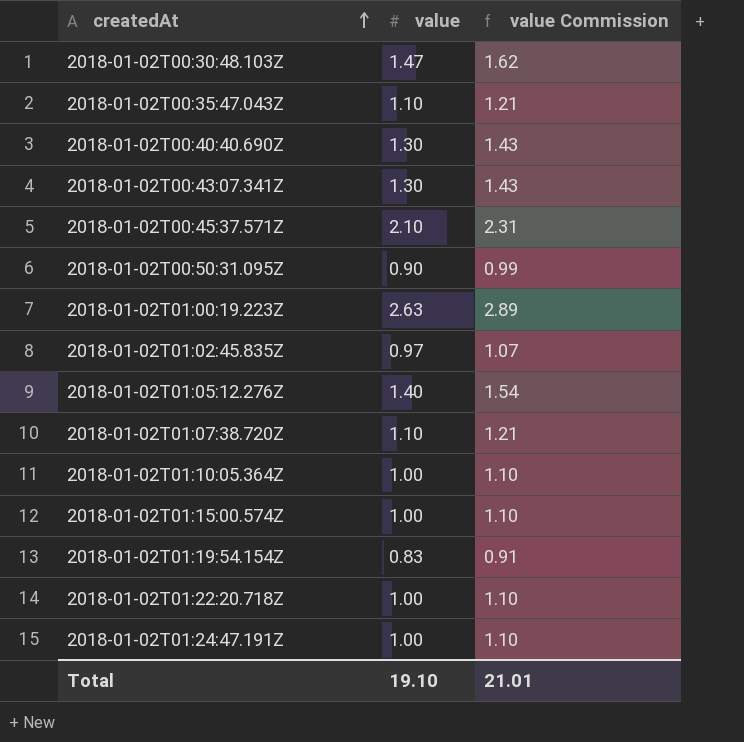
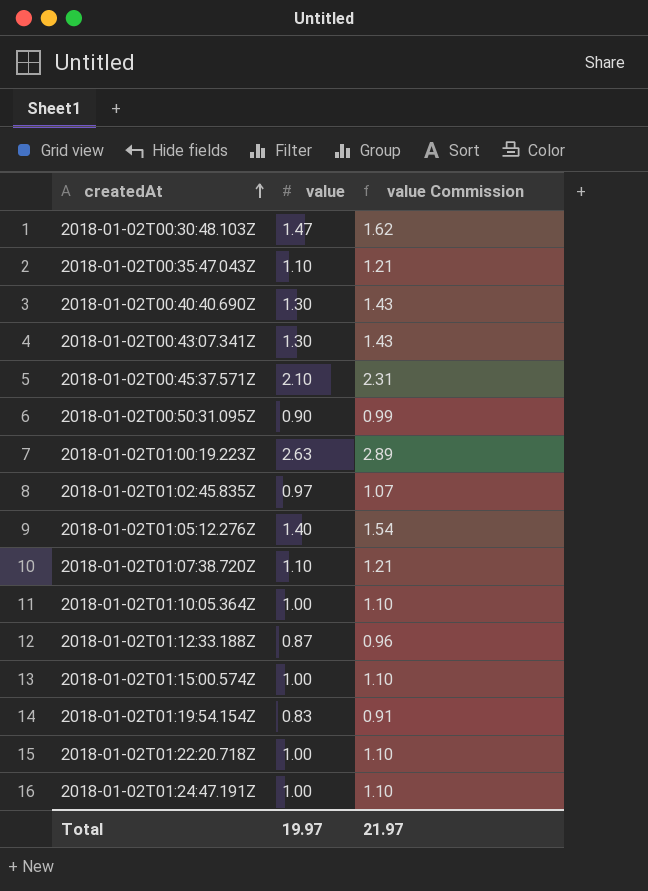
row 2018-01-02T01:12:33.188Z: none -> 0.87 | 0.96
Total | value: 19.10 -> 19.97
Total | value Commission: 21.01 -> 21.97

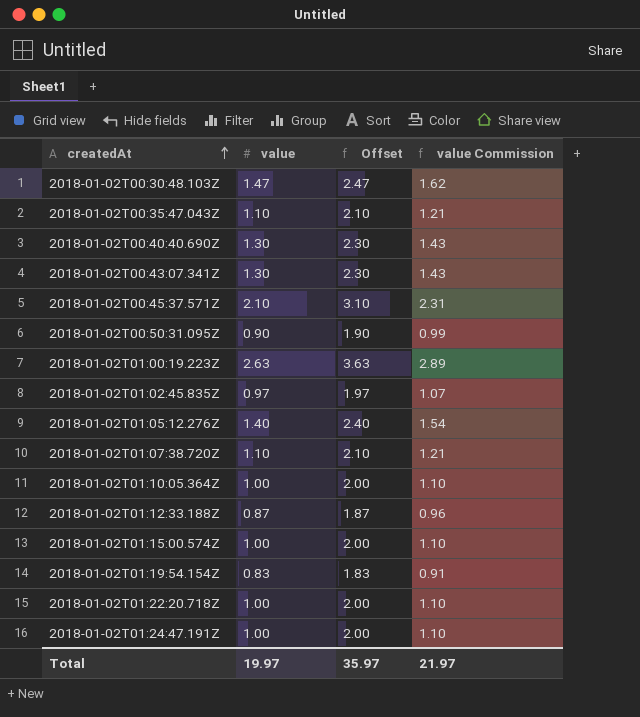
column Offset | formula: none -> [value] + 1

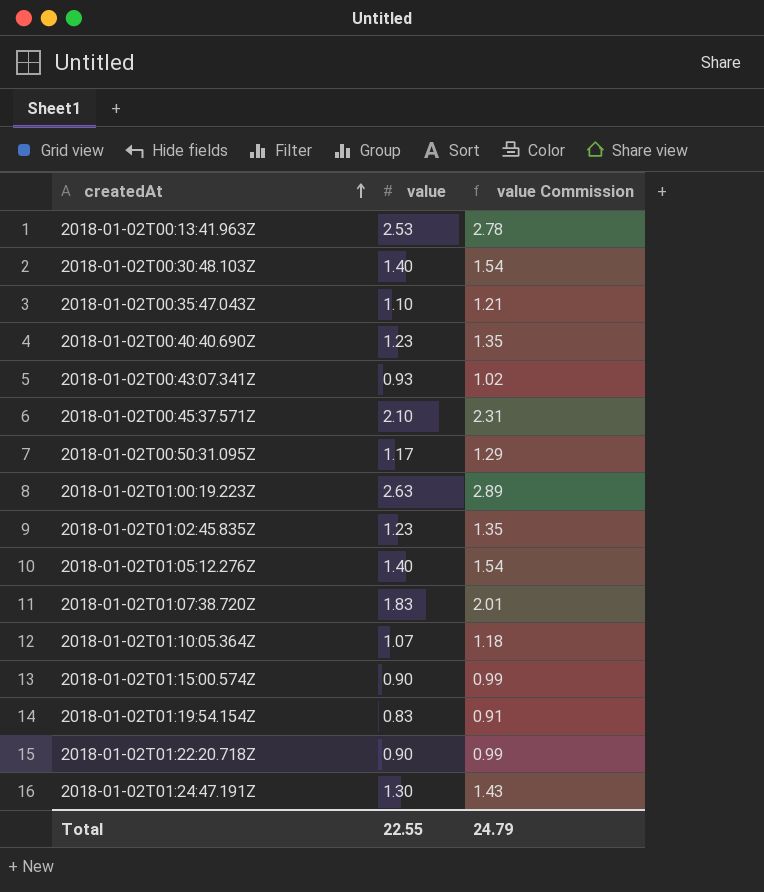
column Offset | formula: [value] + 1 -> none
row 2018-01-02T01:12:33.188Z: 0.87 | 1.87 | 0.96 -> none
row 2018-01-02T00:13:41.963Z: none -> 2.53 | 2.78
2018-01-02T00:30:48.103Z | value: 1.47 -> 1.40
2018-01-02T00:30:48.103Z | value Commission: 1.62 -> 1.54
2018-01-02T00:40:40.690Z | value: 1.30 -> 1.23
2018-01-02T00:40:40.690Z | value Commission: 1.43 -> 1.35
2018-01-02T00:43:07.341Z | value: 1.30 -> 0.93
2018-01-02T00:43:07.341Z | value Commission: 1.43 -> 1.02
2018-01-02T00:50:31.095Z | value: 0.90 -> 1.17
2018-01-02T00:50:31.095Z | value Commission: 0.99 -> 1.29
2018-01-02T01:02:45.835Z | value: 0.97 -> 1.23
2018-01-02T01:02:45.835Z | value Commission: 1.07 -> 1.35
2018-01-02T01:07:38.720Z | value: 1.10 -> 1.83
2018-01-02T01:07:38.720Z | value Commission: 1.21 -> 2.01
2018-01-02T01:10:05.364Z | value: 1.00 -> 1.07
2018-01-02T01:10:05.364Z | value Commission: 1.10 -> 1.18
2018-01-02T01:15:00.574Z | value: 1.00 -> 0.90
2018-01-02T01:15:00.574Z | value Commission: 1.10 -> 0.99
2018-01-02T01:22:20.718Z | value: 1.00 -> 0.90
2018-01-02T01:22:20.718Z | value Commission: 1.10 -> 0.99
2018-01-02T01:24:47.191Z | value: 1.00 -> 1.30
2018-01-02T01:24:47.191Z | value Commission: 1.10 -> 1.43
Total | value: 19.97 -> 22.55
Total | value Commission: 21.97 -> 24.79

